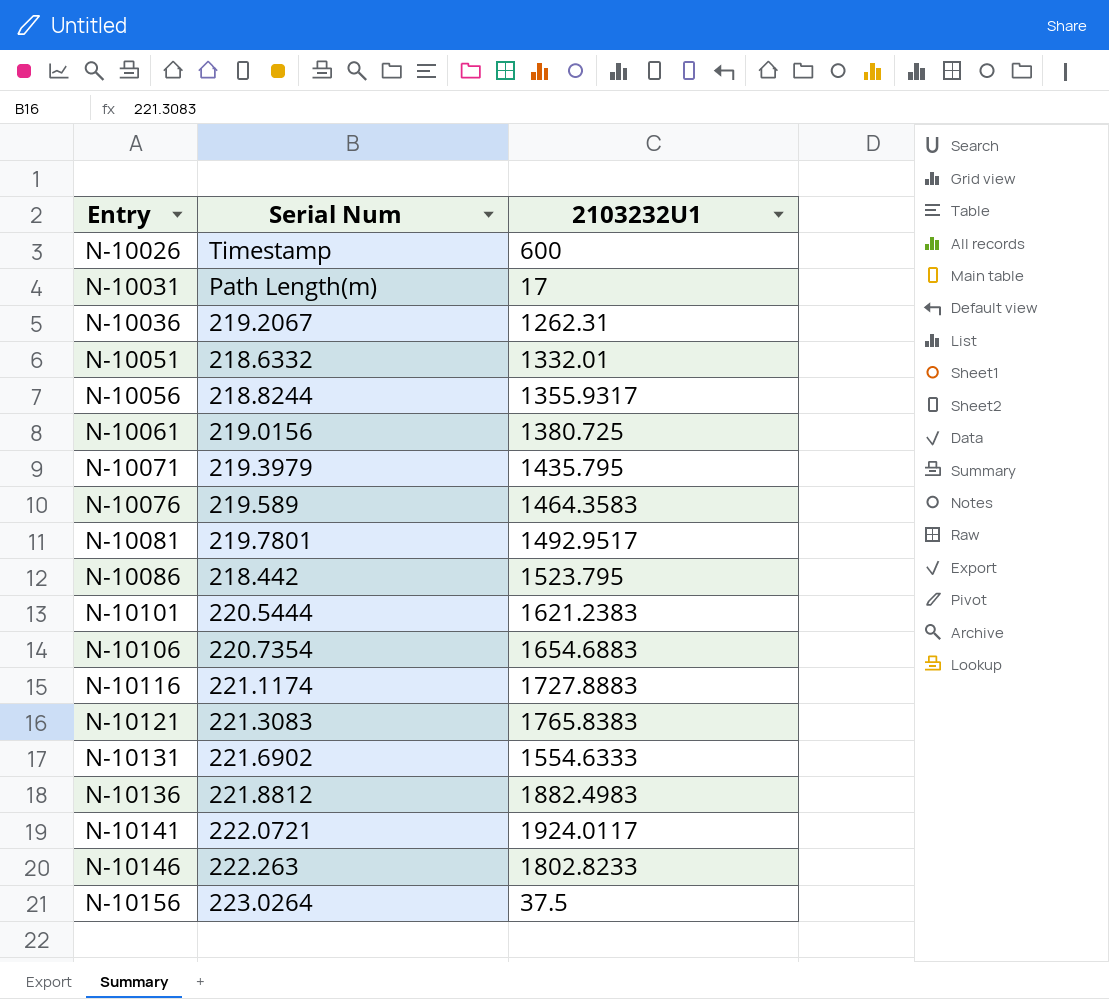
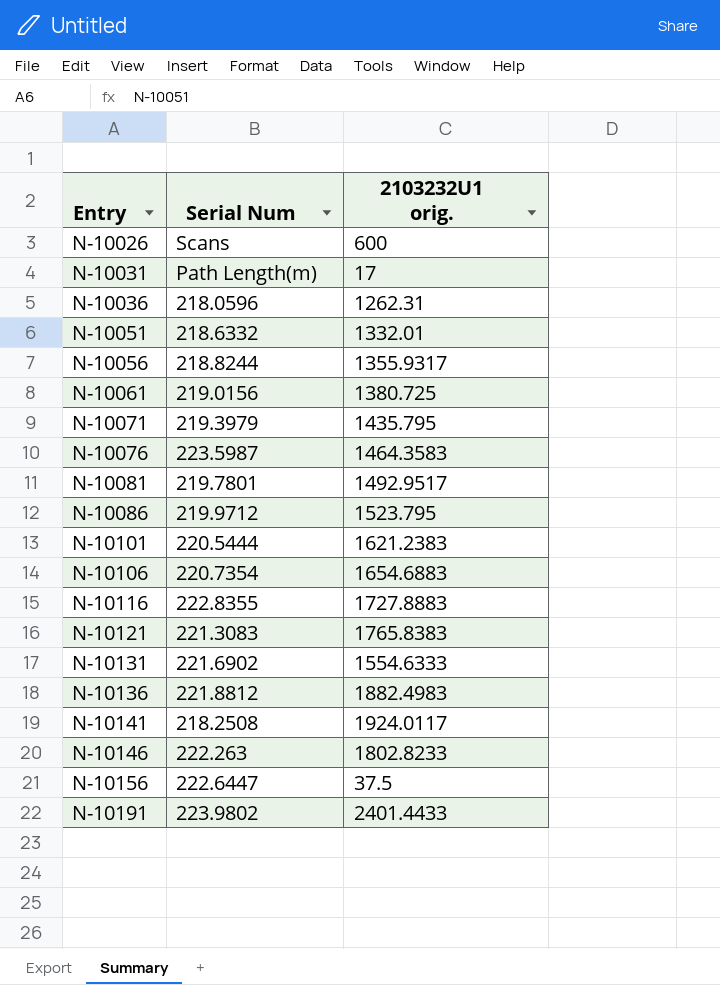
column name: 2103232U1 -> 2103232U1 orig.
N-10026 | Serial Num: Timestamp -> Scans
N-10036 | Serial Num: 219.2067 -> 218.0596
N-10076 | Serial Num: 219.589 -> 223.5987
N-10086 | Serial Num: 218.442 -> 219.9712
N-10116 | Serial Num: 221.1174 -> 222.8355
N-10141 | Serial Num: 222.0721 -> 218.2508
N-10156 | Serial Num: 223.0264 -> 222.6447
row N-10191: none -> 223.9802 | 2401.4433

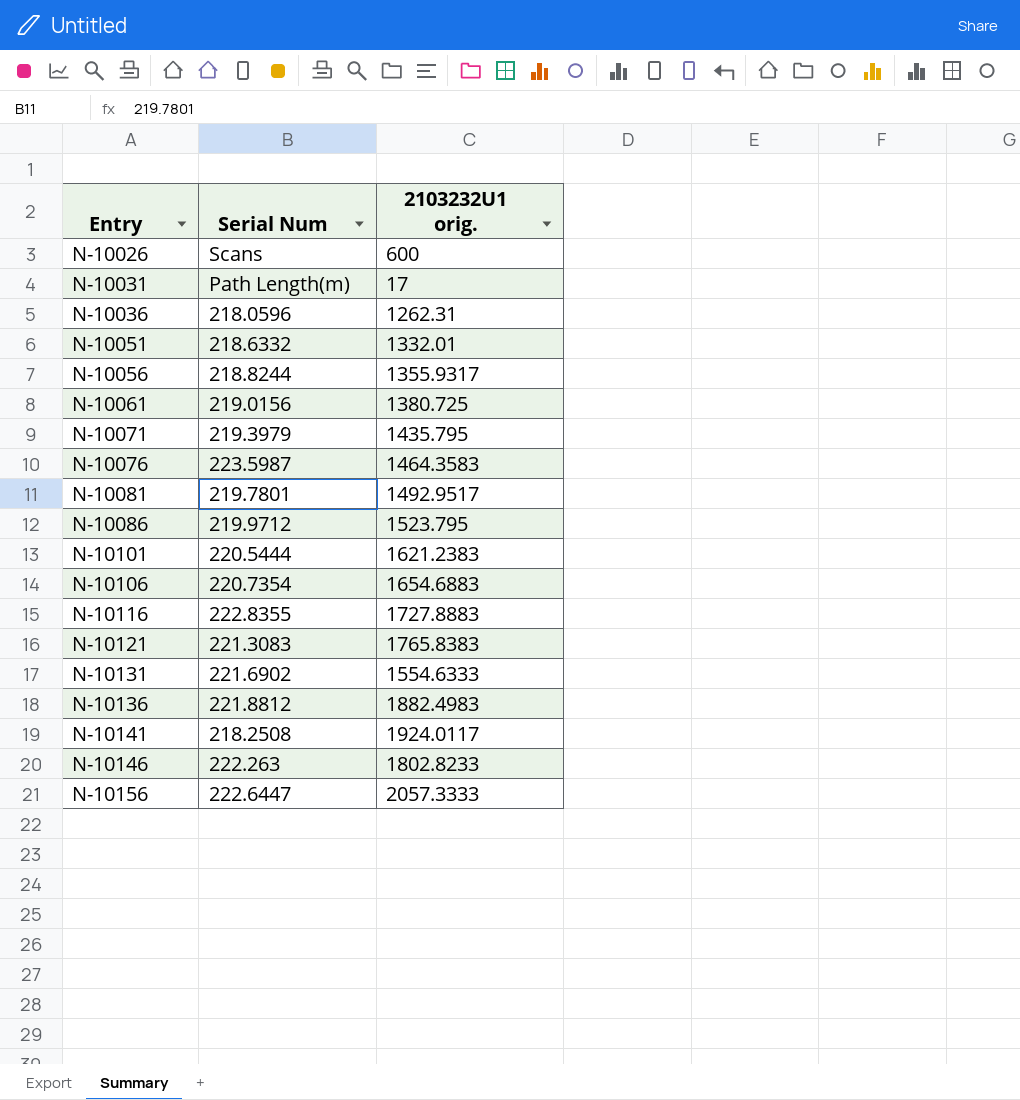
row N-10191: 223.9802 | 2401.4433 -> none
N-10156 | 2103232U1 orig.: 37.5 -> 2057.3333

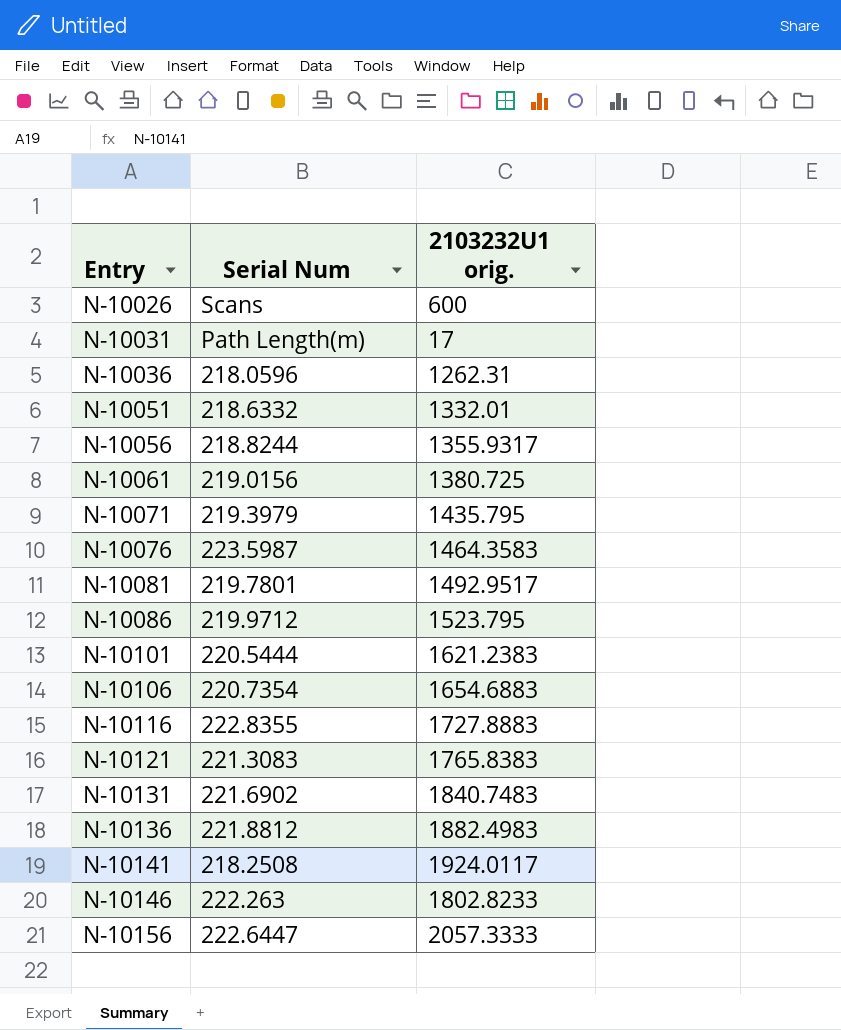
N-10131 | 2103232U1 orig.: 1554.6333 -> 1840.7483

